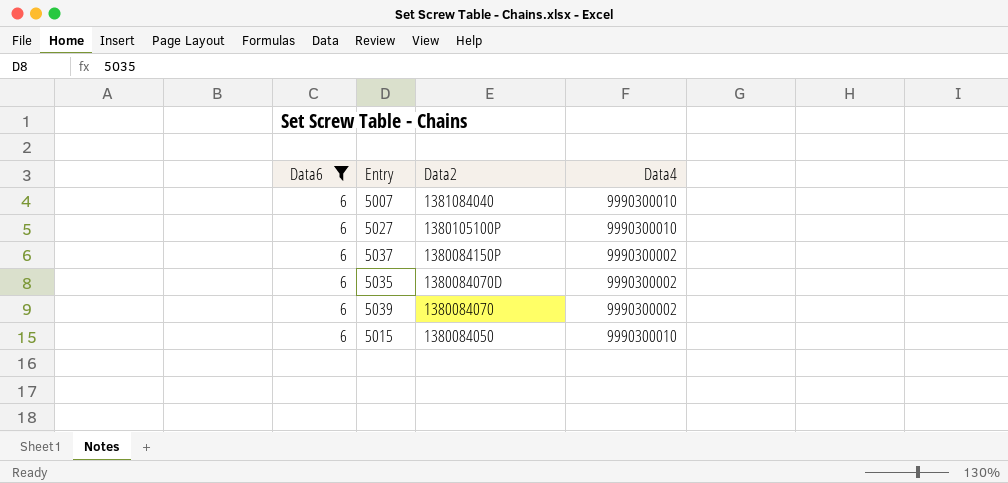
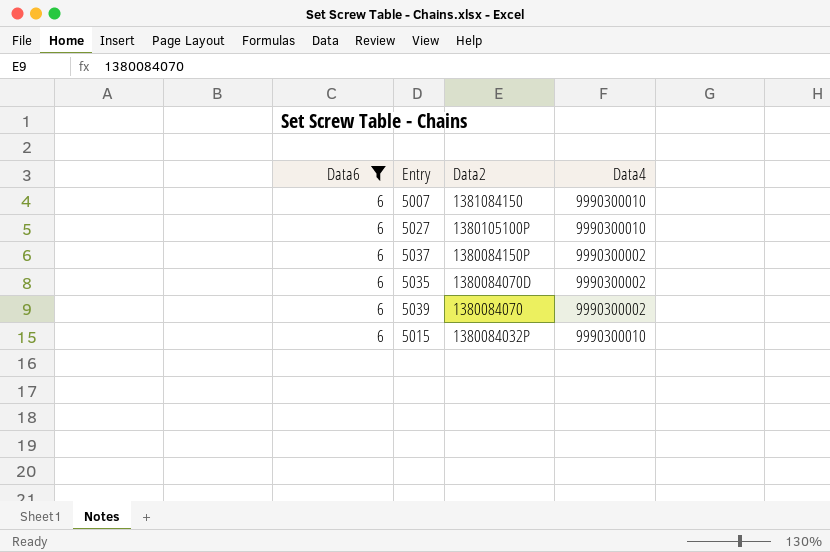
5007 | Data2: 1381084040 -> 1381084150
5015 | Data2: 1380084050 -> 1380084032P

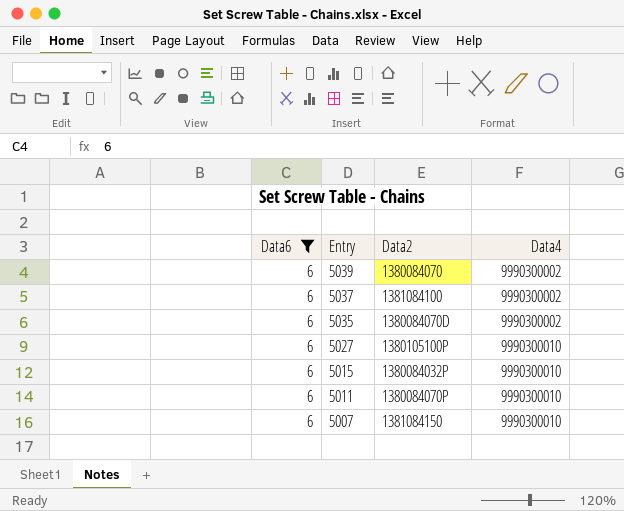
row order: Data2 descending -> Entry descending
5037 | Data2: 1380084150P -> 1381084100
row 5011: none -> 6 | 1380084070P | 9990300010

